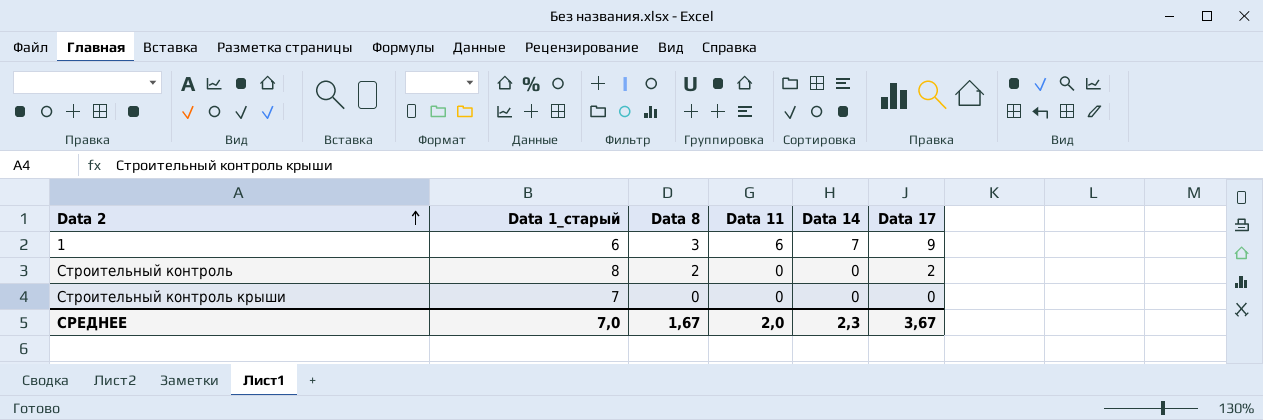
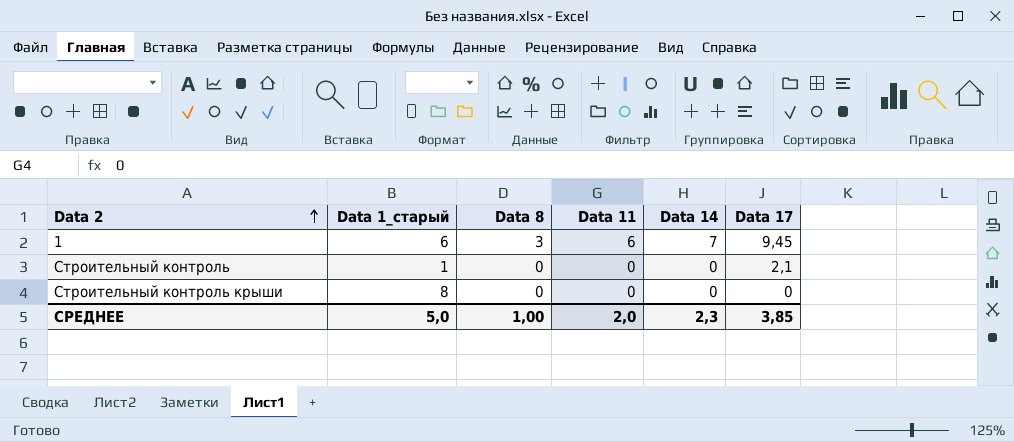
1 | Data 17: 9 -> 9,45
Строительный контроль | Data 1_старый: 8 -> 1
Строительный контроль | Data 8: 2 -> 0
Строительный контроль | Data 17: 2 -> 2,1
Строительный контроль крыши | Data 1_старый: 7 -> 8
СРЕДНЕЕ | Data 1_старый: 7,0 -> 5,0
СРЕДНЕЕ | Data 8: 1,67 -> 1,00
СРЕДНЕЕ | Data 17: 3,67 -> 3,85

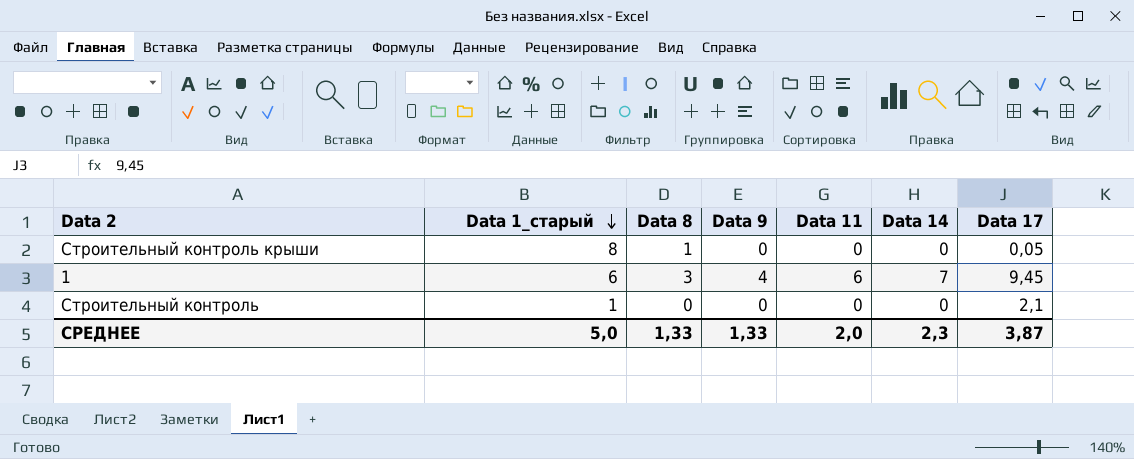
row order: Data 2 ascending -> Data 1_старый descending
column Data 9 | position: none -> 4
Строительный контроль крыши | Data 8: 0 -> 1
Строительный контроль крыши | Data 17: 0 -> 0,05
СРЕДНЕЕ | Data 8: 1,00 -> 1,33
СРЕДНЕЕ | Data 17: 3,85 -> 3,87

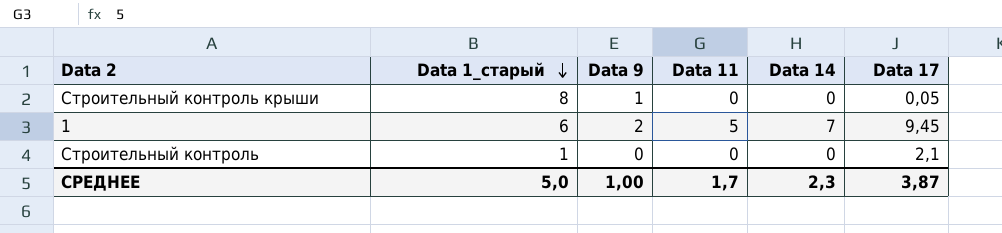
column Data 8 | position: 3 -> none
Строительный контроль крыши | Data 9: 0 -> 1
1 | Data 9: 4 -> 2
1 | Data 11: 6 -> 5
СРЕДНЕЕ | Data 9: 1,33 -> 1,00
СРЕДНЕЕ | Data 11: 2,0 -> 1,7

